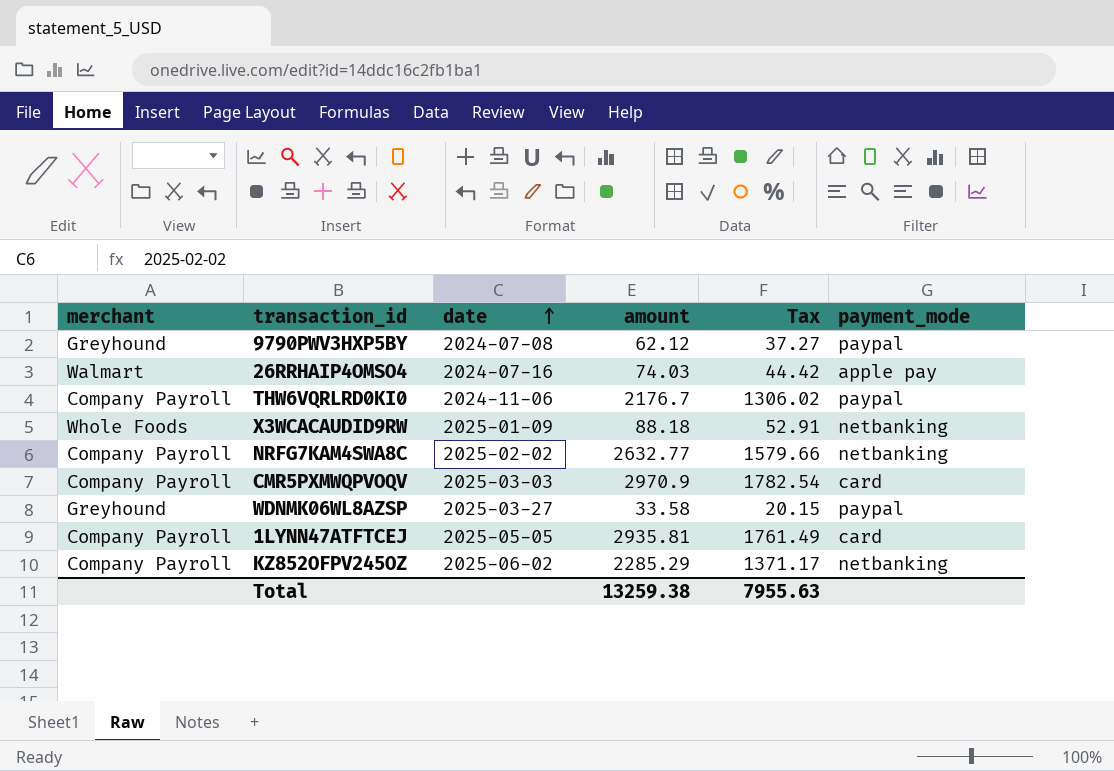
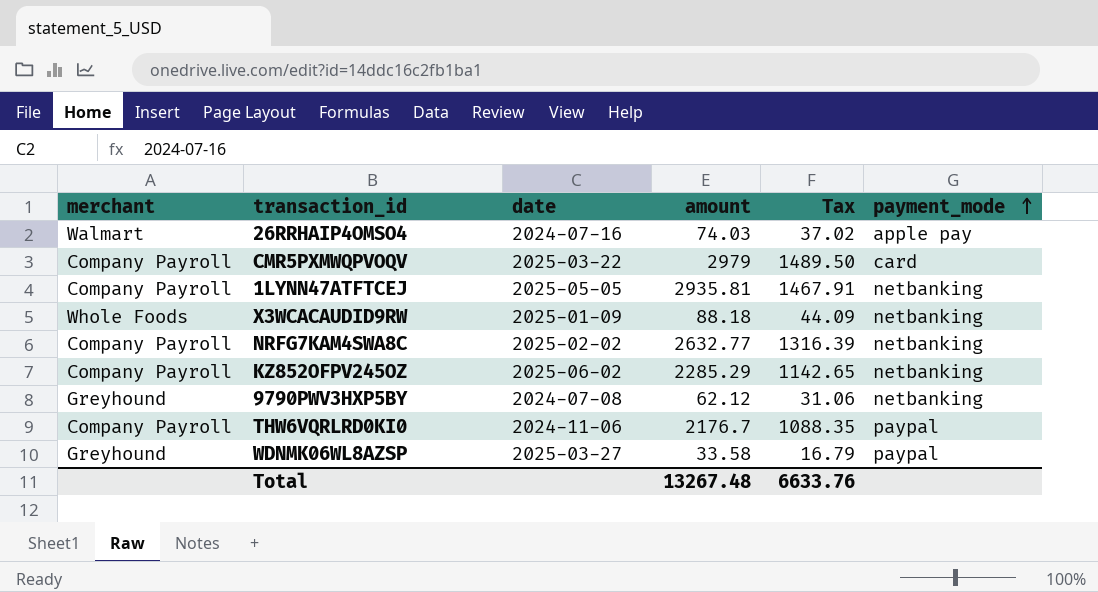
row order: date ascending -> payment_mode ascending
column Tax | formula: [amount] * 0.6 -> [amount] * 0.5
CMR5PXMWQPVOQV | date: 2025-03-03 -> 2025-03-22
CMR5PXMWQPVOQV | amount: 2970.9 -> 2979
1LYNN47ATFTCEJ | payment_mode: card -> netbanking
9790PWV3HXP5BY | payment_mode: paypal -> netbanking
Total | amount: 13259.38 -> 13267.48
Total | Tax: 7955.63 -> 6633.76

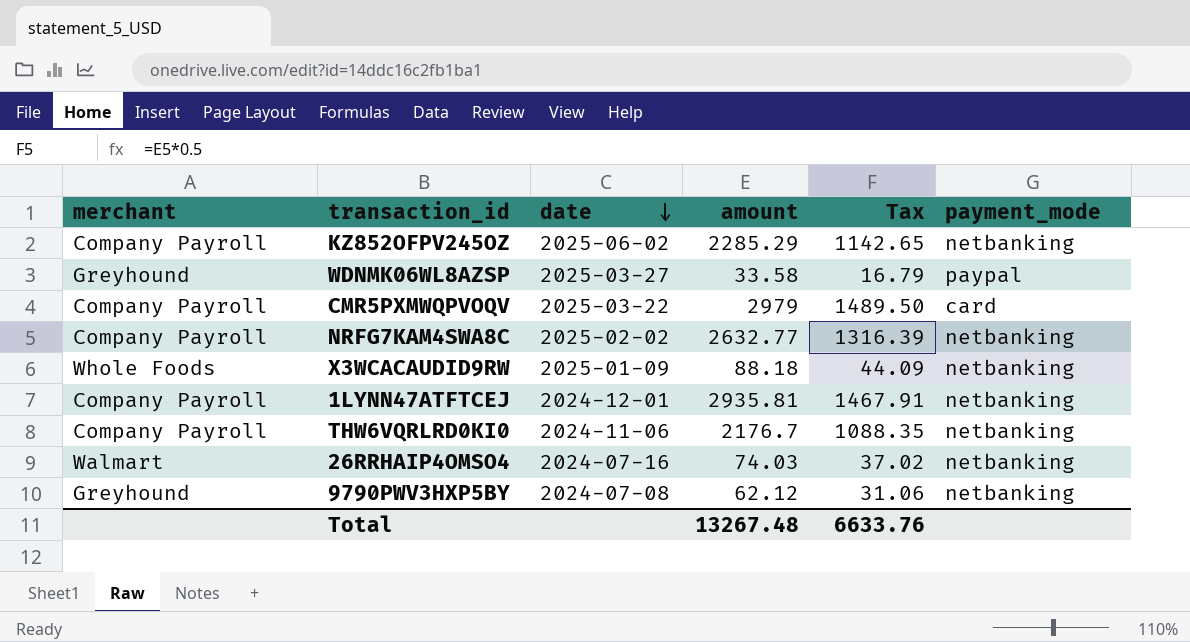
row order: payment_mode ascending -> date descending
1LYNN47ATFTCEJ | date: 2025-05-05 -> 2024-12-01
THW6VQRLRD0KI0 | payment_mode: paypal -> netbanking
26RRHAIP4OMSO4 | payment_mode: apple pay -> netbanking

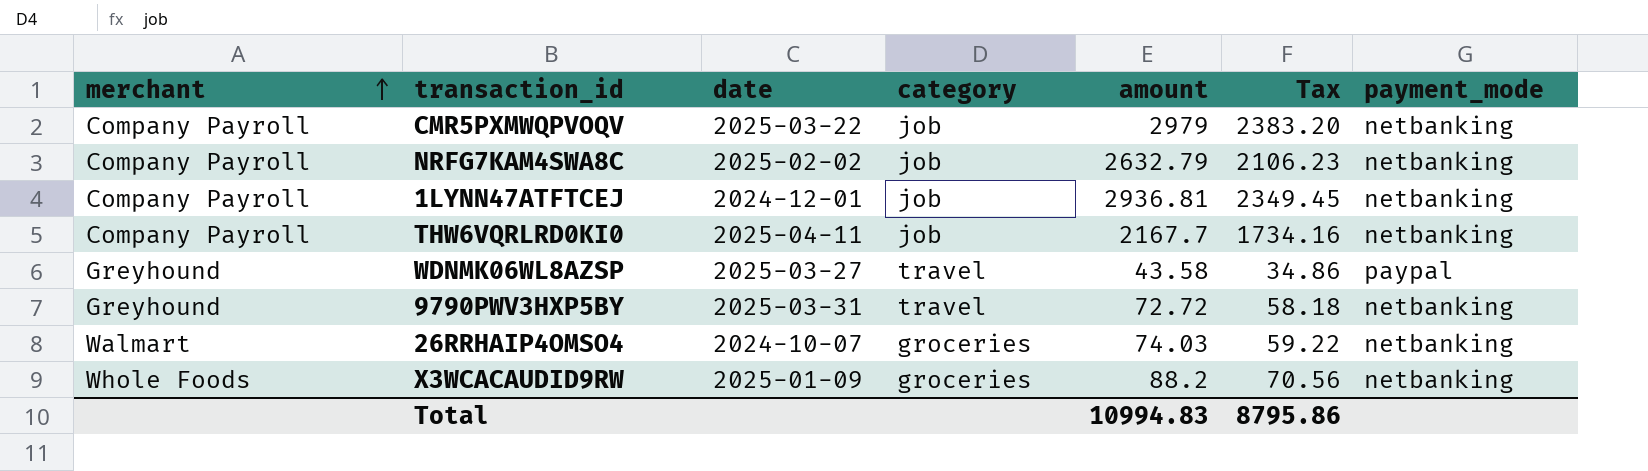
row order: date descending -> merchant ascending
column category | position: none -> 4
column Tax | formula: [amount] * 0.5 -> [amount] * 0.8
row KZ852OFPV245OZ: Company Payroll | 2025-06-02 | 2285.29 | 1142.65 | netbanking -> none
CMR5PXMWQPVOQV | payment_mode: card -> netbanking
NRFG7KAM4SWA8C | amount: 2632.77 -> 2632.79
1LYNN47ATFTCEJ | amount: 2935.81 -> 2936.81
THW6VQRLRD0KI0 | date: 2024-11-06 -> 2025-04-11
THW6VQRLRD0KI0 | amount: 2176.7 -> 2167.7
WDNMK06WL8AZSP | amount: 33.58 -> 43.58
9790PWV3HXP5BY | date: 2024-07-08 -> 2025-03-31
9790PWV3HXP5BY | amount: 62.12 -> 72.72
26RRHAIP4OMSO4 | date: 2024-07-16 -> 2024-10-07
X3WCACAUDID9RW | amount: 88.18 -> 88.2
Total | amount: 13267.48 -> 10994.83
Total | Tax: 6633.76 -> 8795.86

